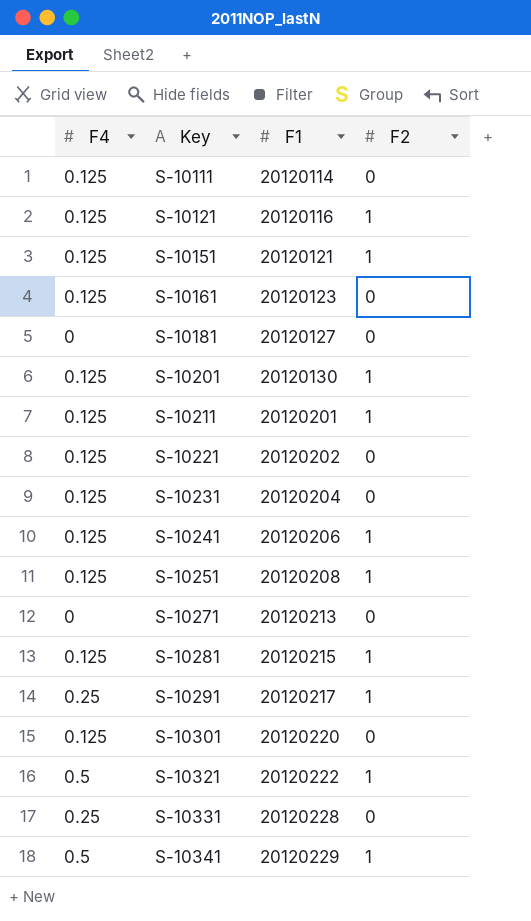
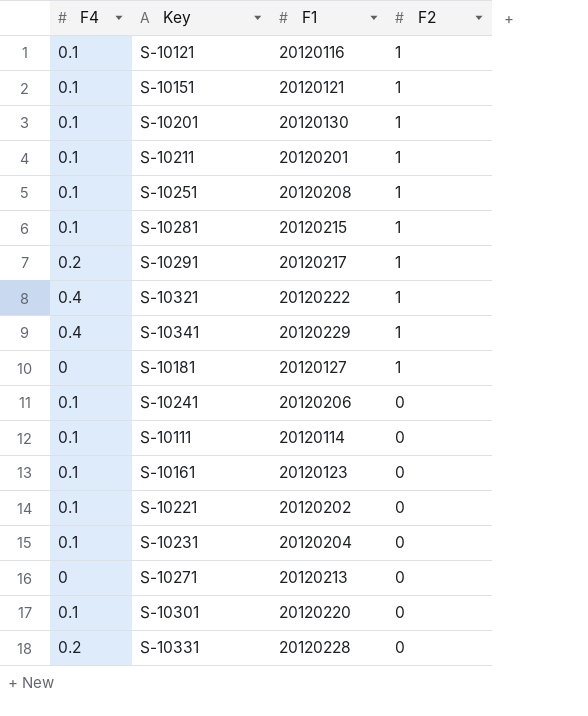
row order: Key ascending -> F2 descending
S-10121 | F4: 0.125 -> 0.1
S-10151 | F4: 0.125 -> 0.1
S-10201 | F4: 0.125 -> 0.1
S-10211 | F4: 0.125 -> 0.1
S-10251 | F4: 0.125 -> 0.1
S-10281 | F4: 0.125 -> 0.1
S-10291 | F4: 0.25 -> 0.2
S-10321 | F4: 0.5 -> 0.4
S-10341 | F4: 0.5 -> 0.4
S-10181 | F2: 0 -> 1
S-10241 | F4: 0.125 -> 0.1
S-10241 | F2: 1 -> 0
S-10111 | F4: 0.125 -> 0.1
S-10161 | F4: 0.125 -> 0.1
S-10221 | F4: 0.125 -> 0.1
S-10231 | F4: 0.125 -> 0.1
S-10301 | F4: 0.125 -> 0.1
S-10331 | F4: 0.25 -> 0.2

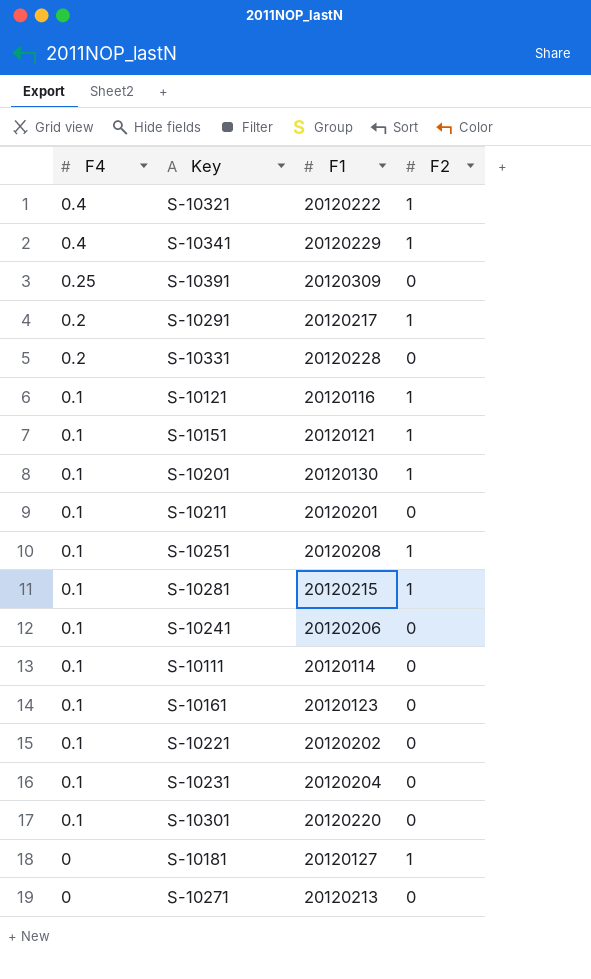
row order: F2 descending -> F4 descending
row S-10391: none -> 0.25 | 20120309 | 0
S-10211 | F2: 1 -> 0

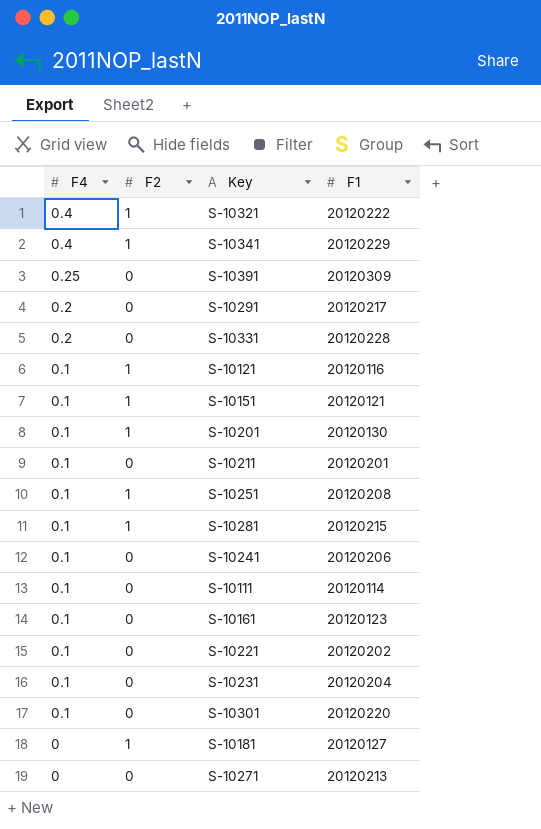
column F2 | position: 4 -> 2
S-10291 | F2: 1 -> 0

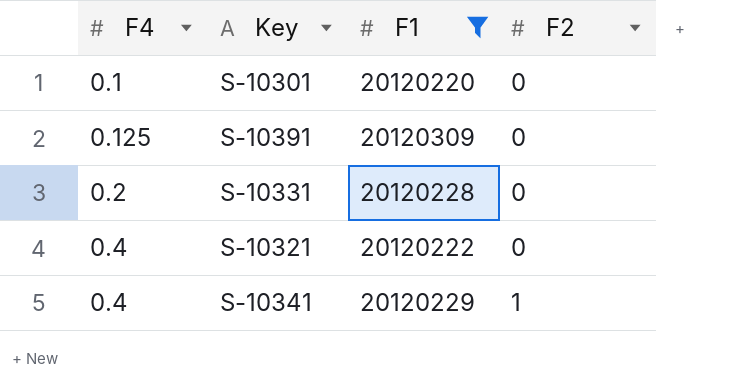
filter: none -> F1 >= 20120220
row order: F4 descending -> F4 ascending
column F2 | position: 2 -> 4
S-10391 | F4: 0.25 -> 0.125
S-10321 | F2: 1 -> 0

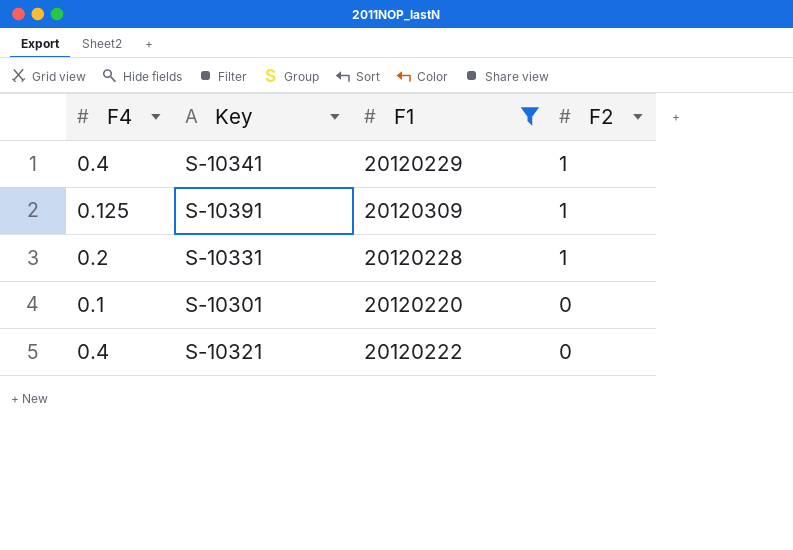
row order: F4 ascending -> F2 descending
S-10391 | F2: 0 -> 1
S-10331 | F2: 0 -> 1

